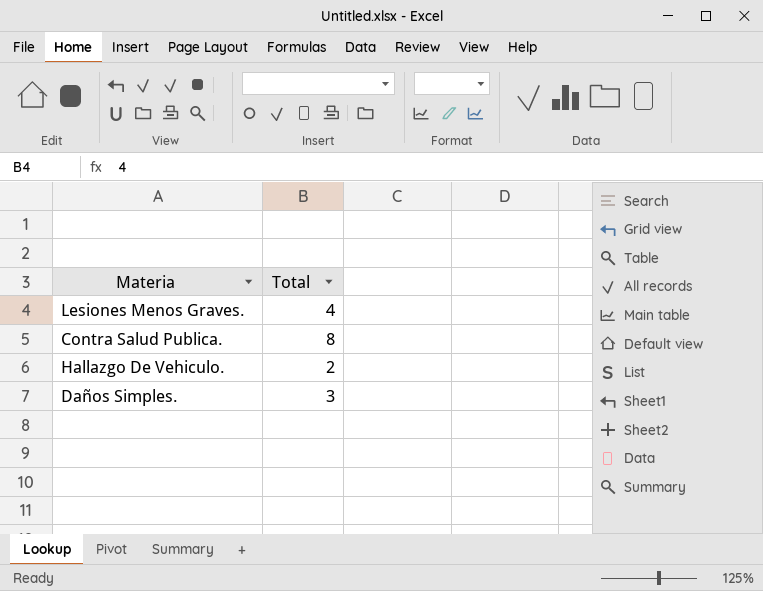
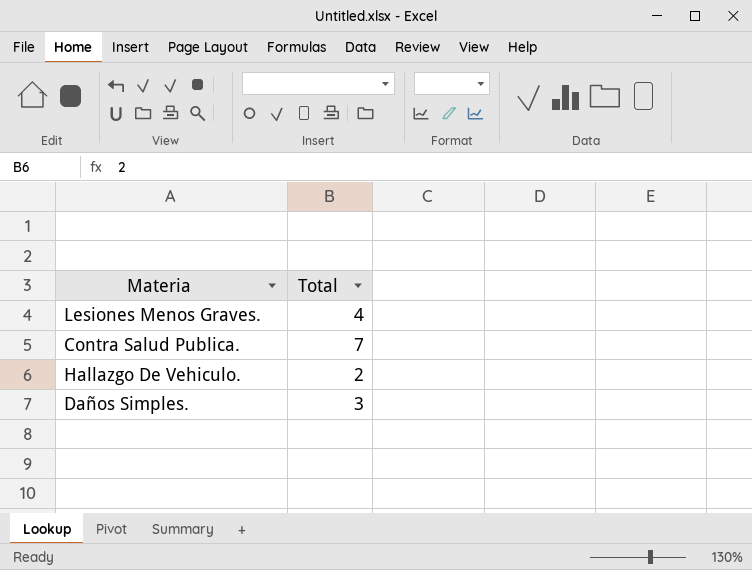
Contra Salud Publica. | Total: 8 -> 7

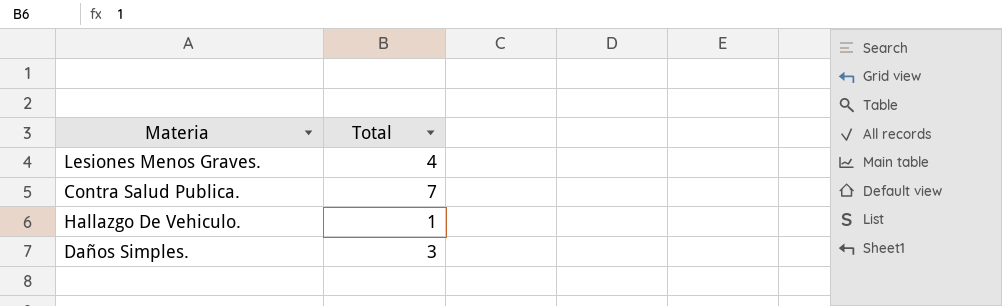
Hallazgo De Vehiculo. | Total: 2 -> 1

